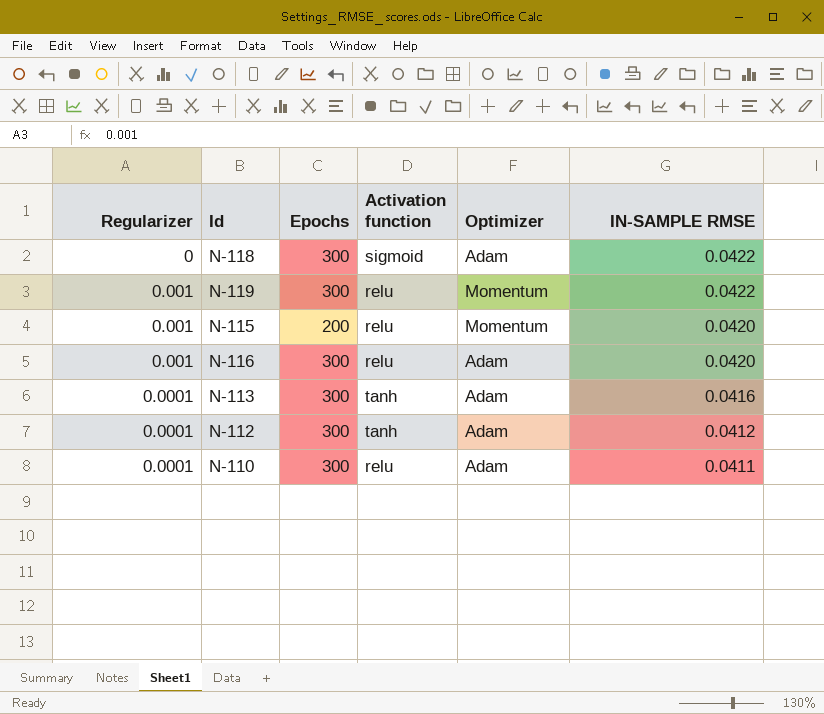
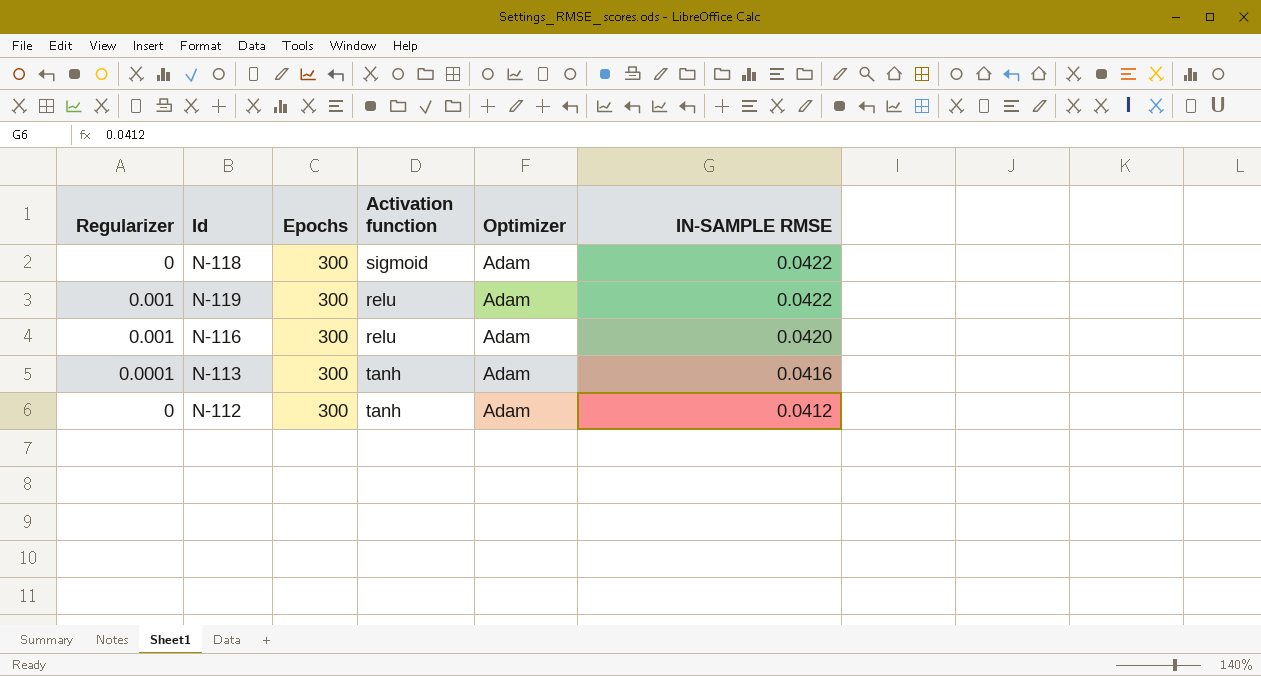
row N-115: 0.001 | 200 | relu | Momentum | 0.0420 -> none
row N-110: 0.0001 | 300 | relu | Adam | 0.0411 -> none
N-119 | Optimizer: Momentum -> Adam
N-112 | Regularizer: 0.0001 -> 0

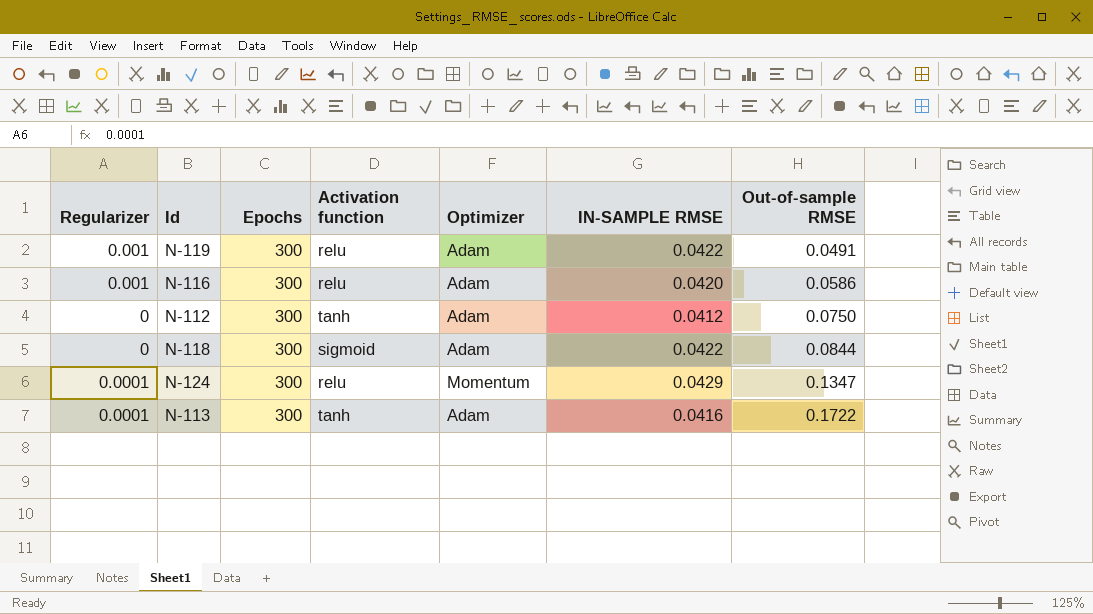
row order: IN-SAMPLE RMSE descending -> Out-of-sample RMSE ascending
column Out-of-sample RMSE | position: none -> 7
row N-124: none -> 0.0001 | 300 | relu | Momentum | 0.0429 | 0.1347

